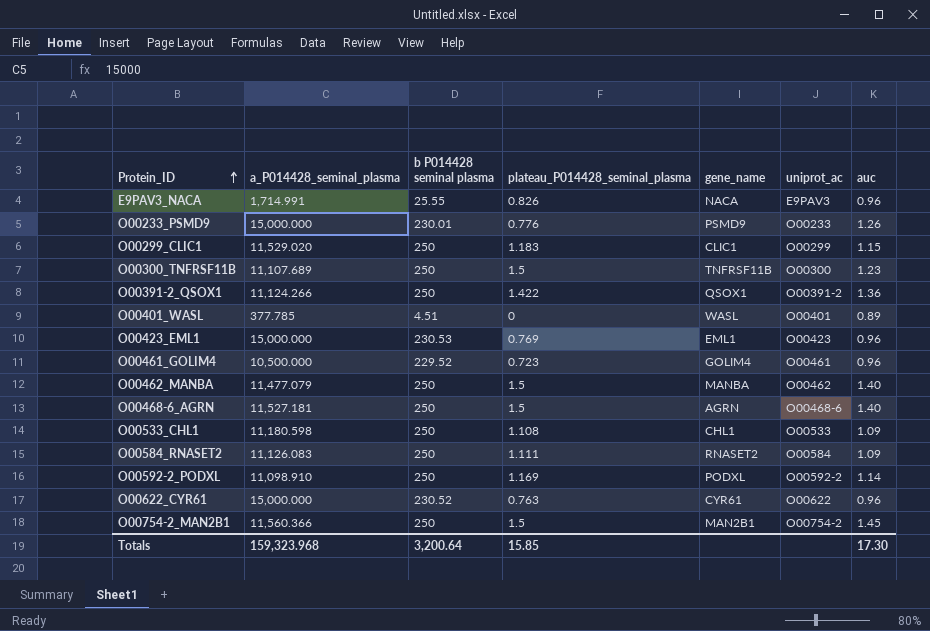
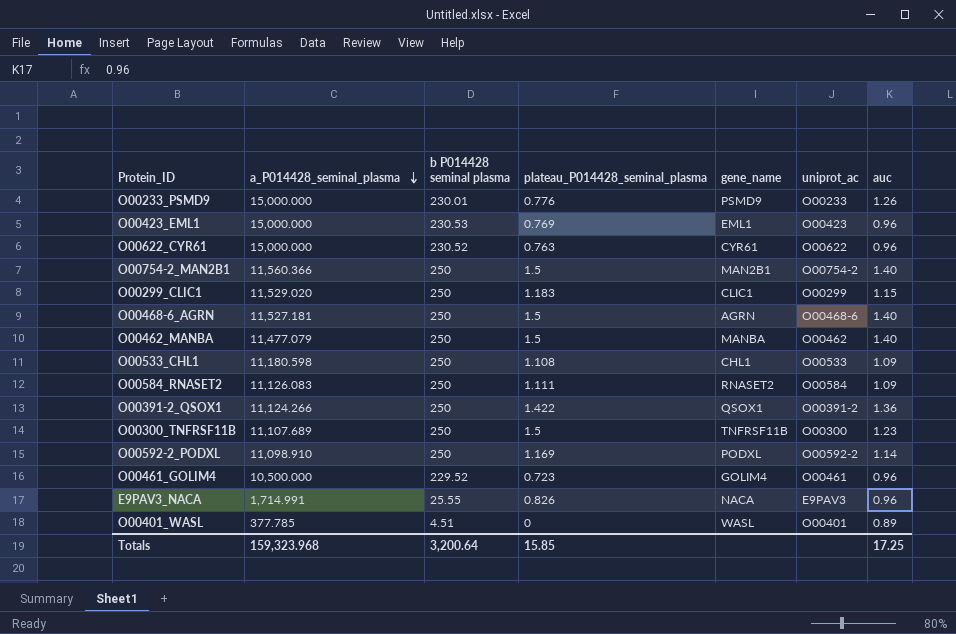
row order: Protein_ID ascending -> a_P014428_seminal_plasma descending
O00754-2_MAN2B1 | auc: 1.45 -> 1.40
Totals | auc: 17.30 -> 17.25

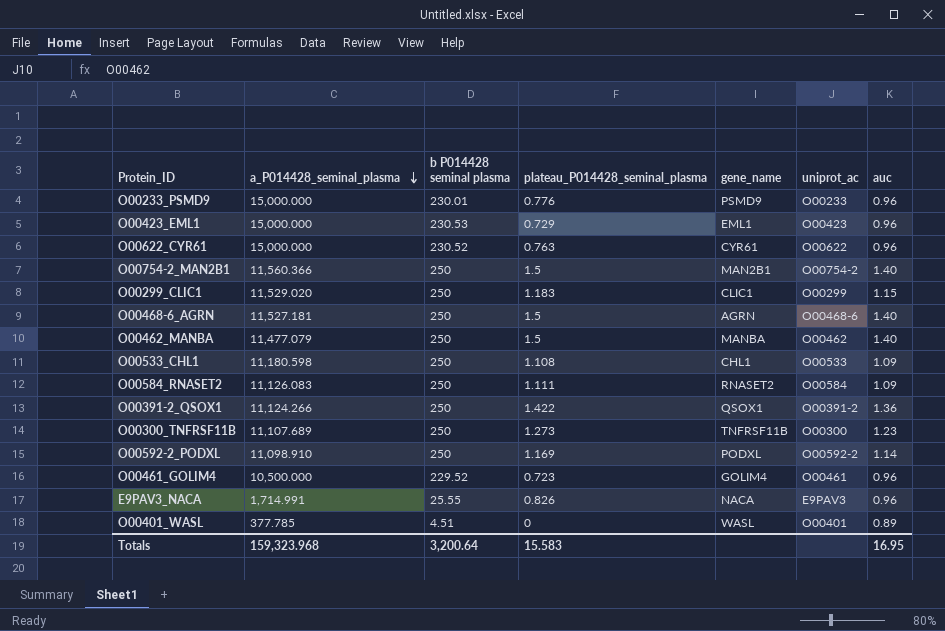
O00233_PSMD9 | auc: 1.26 -> 0.96
O00423_EML1 | plateau_P014428_seminal_plasma: 0.769 -> 0.729
O00300_TNFRSF11B | plateau_P014428_seminal_plasma: 1.5 -> 1.273
Totals | plateau_P014428_seminal_plasma: 15.85 -> 15.583
Totals | auc: 17.25 -> 16.95

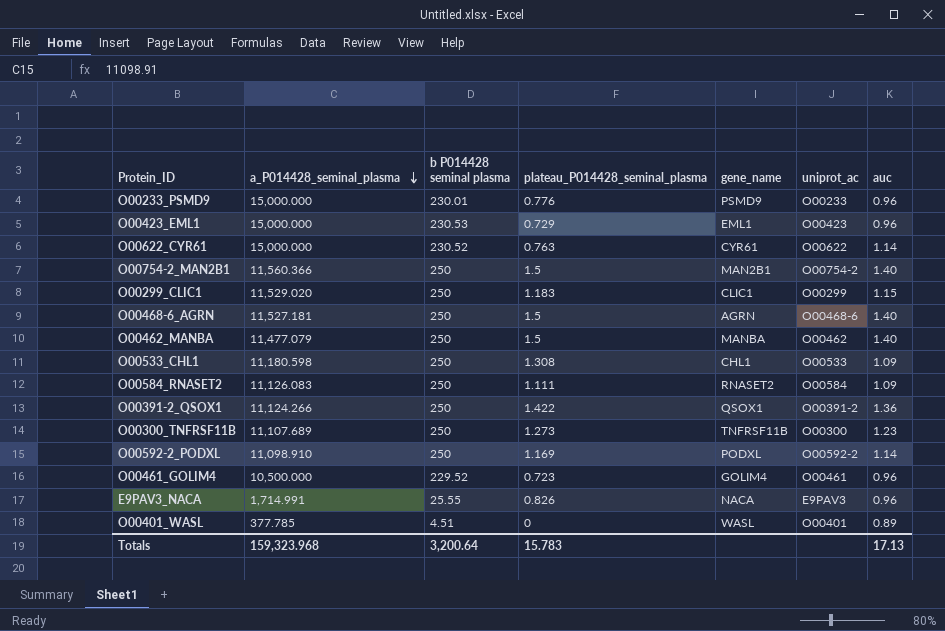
O00622_CYR61 | auc: 0.96 -> 1.14
O00533_CHL1 | plateau_P014428_seminal_plasma: 1.108 -> 1.308
Totals | plateau_P014428_seminal_plasma: 15.583 -> 15.783
Totals | auc: 16.95 -> 17.13

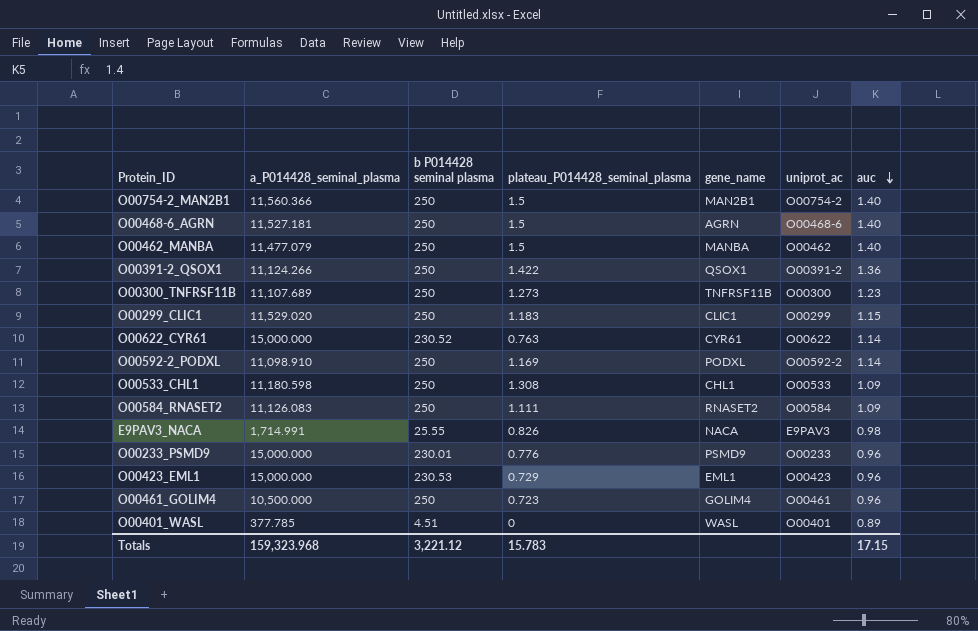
row order: a_P014428_seminal_plasma descending -> auc descending
E9PAV3_NACA | auc: 0.96 -> 0.98
O00461_GOLIM4 | b P014428 seminal plasma: 229.52 -> 250
Totals | b P014428 seminal plasma: 3,200.64 -> 3,221.12
Totals | auc: 17.13 -> 17.15

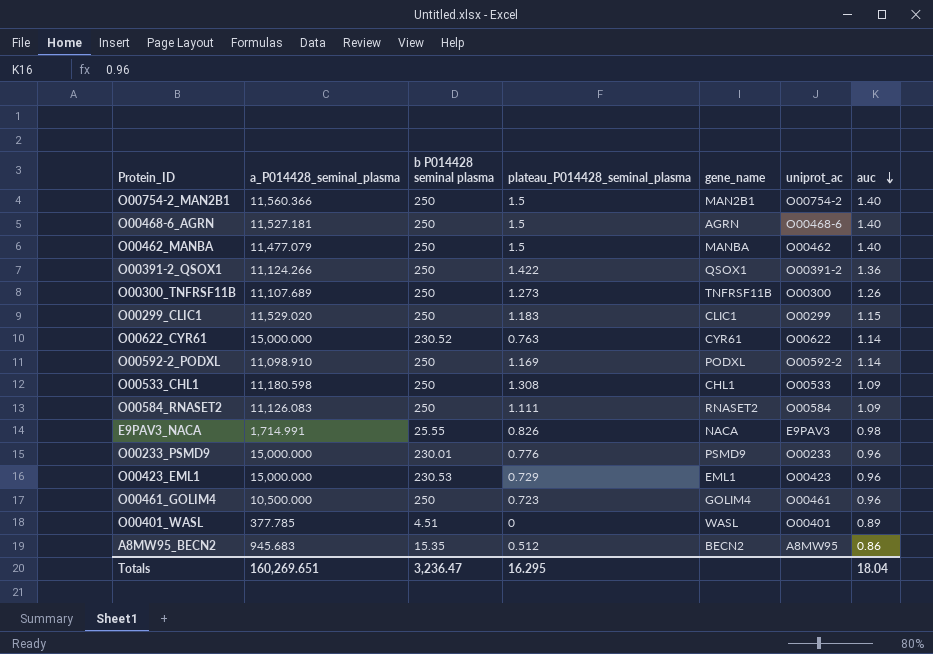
O00300_TNFRSF11B | auc: 1.23 -> 1.26
row A8MW95_BECN2: none -> 945.683 | 15.35 | 0.512 | BECN2 | A8MW95 | 0.86
Totals | a_P014428_seminal_plasma: 159,323.968 -> 160,269.651
Totals | b P014428 seminal plasma: 3,221.12 -> 3,236.47
Totals | plateau_P014428_seminal_plasma: 15.783 -> 16.295
Totals | auc: 17.15 -> 18.04

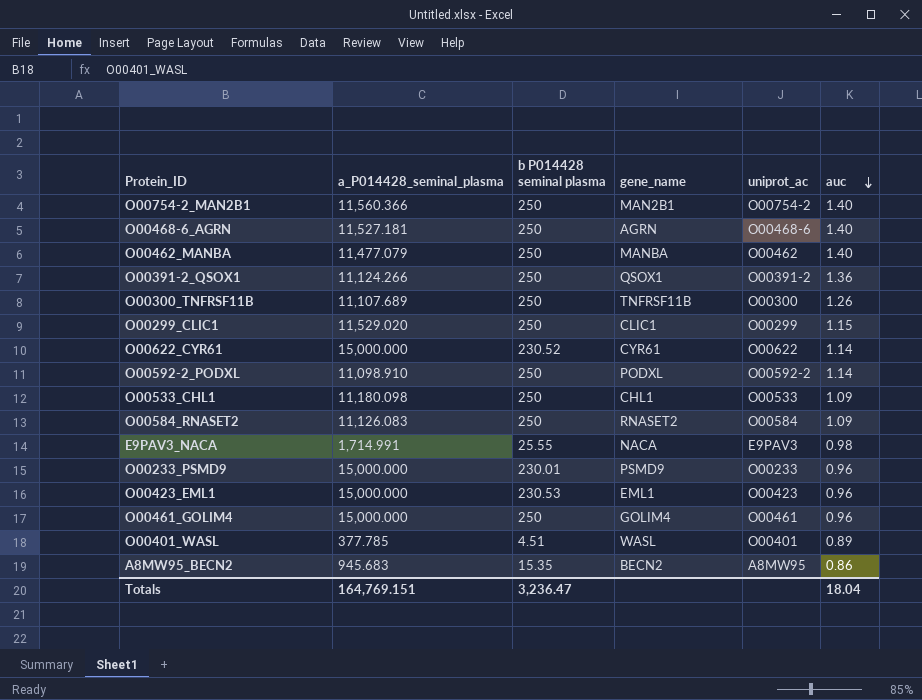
column plateau_P014428_seminal_plasma | position: 4 -> none
O00533_CHL1 | a_P014428_seminal_plasma: 11,180.598 -> 11,180.098
O00461_GOLIM4 | a_P014428_seminal_plasma: 10,500.000 -> 15,000.000
Totals | a_P014428_seminal_plasma: 160,269.651 -> 164,769.151

